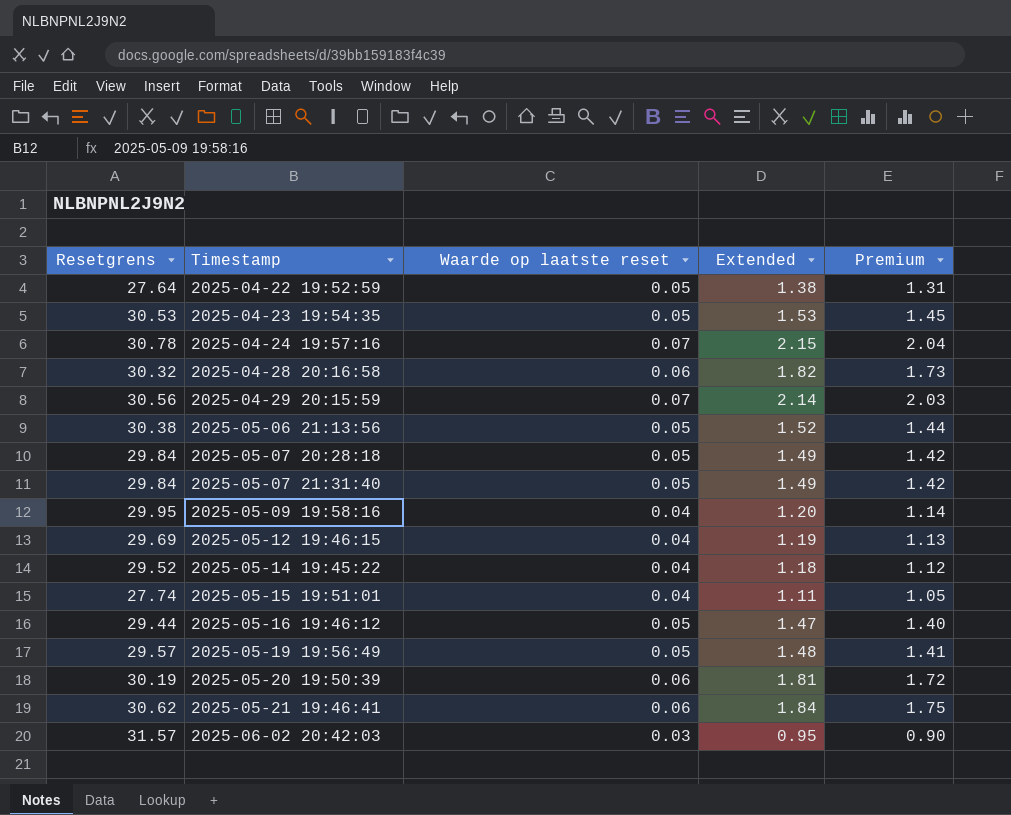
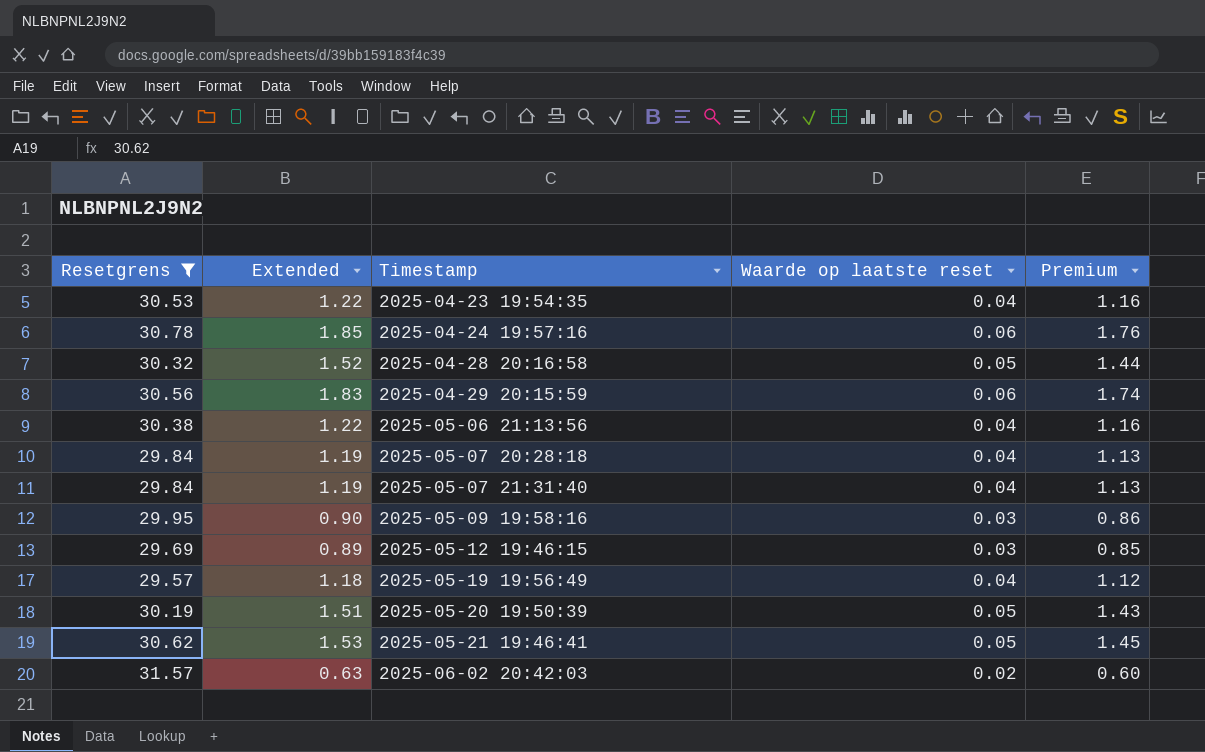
filter: none -> Resetgrens >= 29.57
column Extended | position: 4 -> 2
2025-04-23 19:54:35 | Extended: 1.53 -> 1.22
2025-04-23 19:54:35 | Waarde op laatste reset: 0.05 -> 0.04
2025-04-23 19:54:35 | Premium: 1.45 -> 1.16
2025-04-24 19:57:16 | Extended: 2.15 -> 1.85
2025-04-24 19:57:16 | Waarde op laatste reset: 0.07 -> 0.06
2025-04-24 19:57:16 | Premium: 2.04 -> 1.76
2025-04-28 20:16:58 | Extended: 1.82 -> 1.52
2025-04-28 20:16:58 | Waarde op laatste reset: 0.06 -> 0.05
2025-04-28 20:16:58 | Premium: 1.73 -> 1.44
2025-04-29 20:15:59 | Extended: 2.14 -> 1.83
2025-04-29 20:15:59 | Waarde op laatste reset: 0.07 -> 0.06
2025-04-29 20:15:59 | Premium: 2.03 -> 1.74
2025-05-06 21:13:56 | Extended: 1.52 -> 1.22
2025-05-06 21:13:56 | Waarde op laatste reset: 0.05 -> 0.04
2025-05-06 21:13:56 | Premium: 1.44 -> 1.16
2025-05-07 20:28:18 | Extended: 1.49 -> 1.19
2025-05-07 20:28:18 | Waarde op laatste reset: 0.05 -> 0.04
2025-05-07 20:28:18 | Premium: 1.42 -> 1.13
2025-05-07 21:31:40 | Extended: 1.49 -> 1.19
2025-05-07 21:31:40 | Waarde op laatste reset: 0.05 -> 0.04
2025-05-07 21:31:40 | Premium: 1.42 -> 1.13
2025-05-09 19:58:16 | Extended: 1.20 -> 0.90
2025-05-09 19:58:16 | Waarde op laatste reset: 0.04 -> 0.03
2025-05-09 19:58:16 | Premium: 1.14 -> 0.86
2025-05-12 19:46:15 | Extended: 1.19 -> 0.89
2025-05-12 19:46:15 | Waarde op laatste reset: 0.04 -> 0.03
2025-05-12 19:46:15 | Premium: 1.13 -> 0.85
2025-05-19 19:56:49 | Extended: 1.48 -> 1.18
2025-05-19 19:56:49 | Waarde op laatste reset: 0.05 -> 0.04
2025-05-19 19:56:49 | Premium: 1.41 -> 1.12
2025-05-20 19:50:39 | Extended: 1.81 -> 1.51
2025-05-20 19:50:39 | Waarde op laatste reset: 0.06 -> 0.05
2025-05-20 19:50:39 | Premium: 1.72 -> 1.43
2025-05-21 19:46:41 | Extended: 1.84 -> 1.53
2025-05-21 19:46:41 | Waarde op laatste reset: 0.06 -> 0.05
2025-05-21 19:46:41 | Premium: 1.75 -> 1.45
2025-06-02 20:42:03 | Extended: 0.95 -> 0.63
2025-06-02 20:42:03 | Waarde op laatste reset: 0.03 -> 0.02
2025-06-02 20:42:03 | Premium: 0.90 -> 0.60

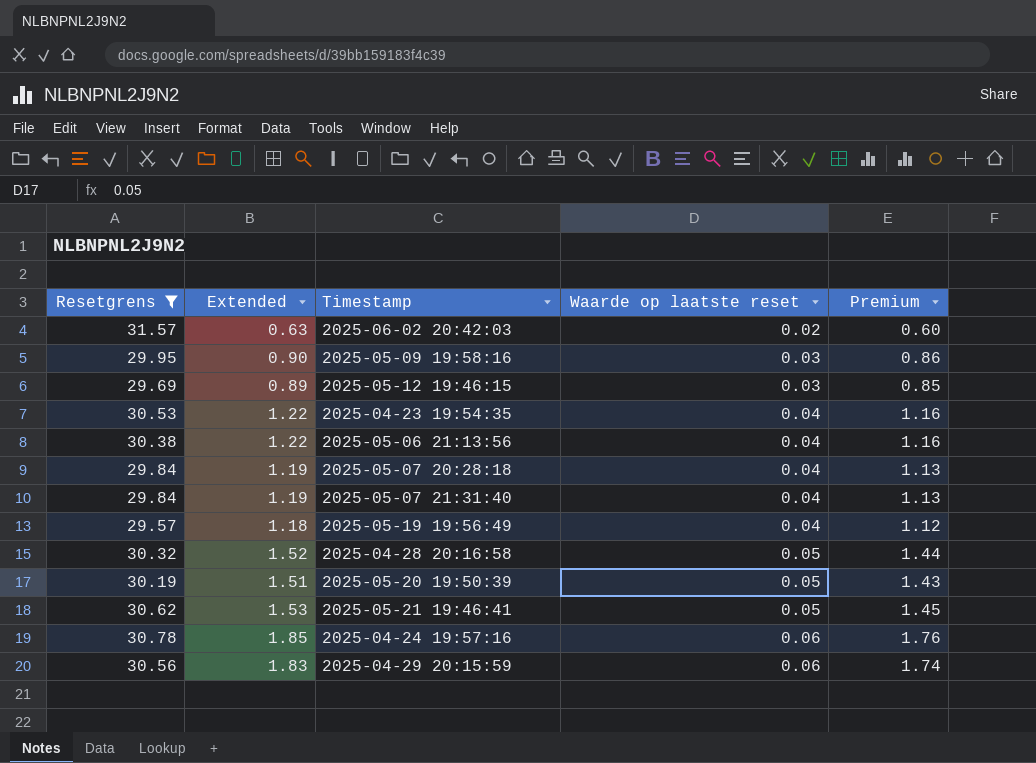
row order: Timestamp ascending -> Waarde op laatste reset ascending

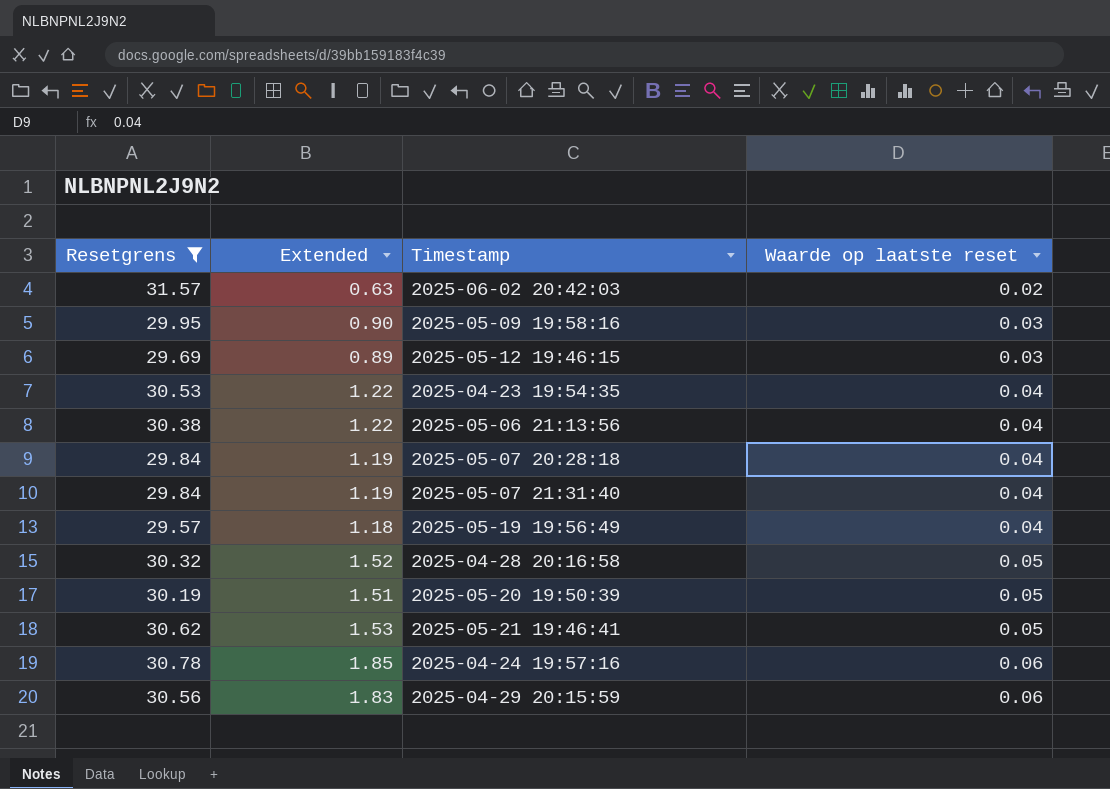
column Premium | formula: [Extended] * 0.95 -> none

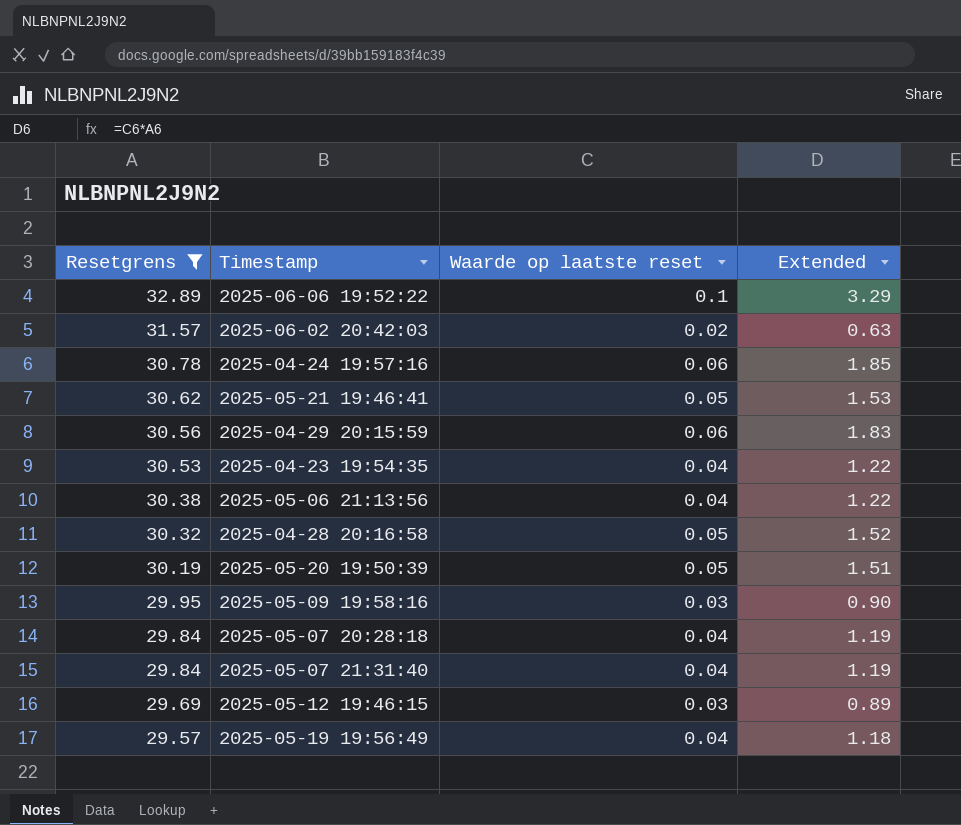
row order: Waarde op laatste reset ascending -> Resetgrens descending
column Extended | position: 2 -> 4
row 2025-06-06 19:52:22: none -> 32.89 | 0.1 | 3.29

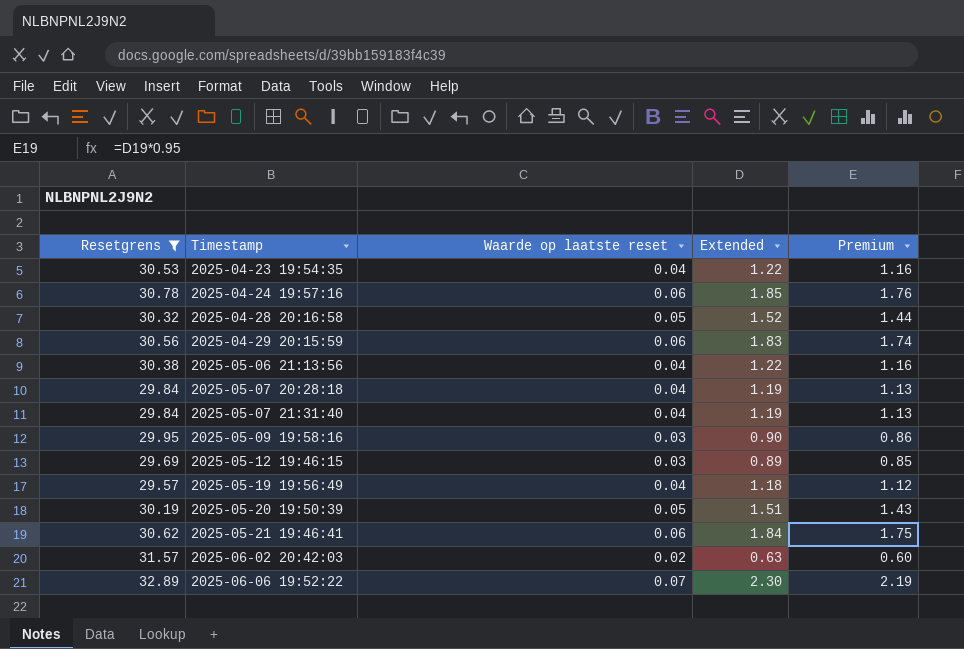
row order: Resetgrens descending -> Timestamp ascending
column Premium | formula: none -> [Extended] * 0.95
2025-05-21 19:46:41 | Waarde op laatste reset: 0.05 -> 0.06
2025-05-21 19:46:41 | Extended: 1.53 -> 1.84
2025-06-06 19:52:22 | Waarde op laatste reset: 0.1 -> 0.07
2025-06-06 19:52:22 | Extended: 3.29 -> 2.30

